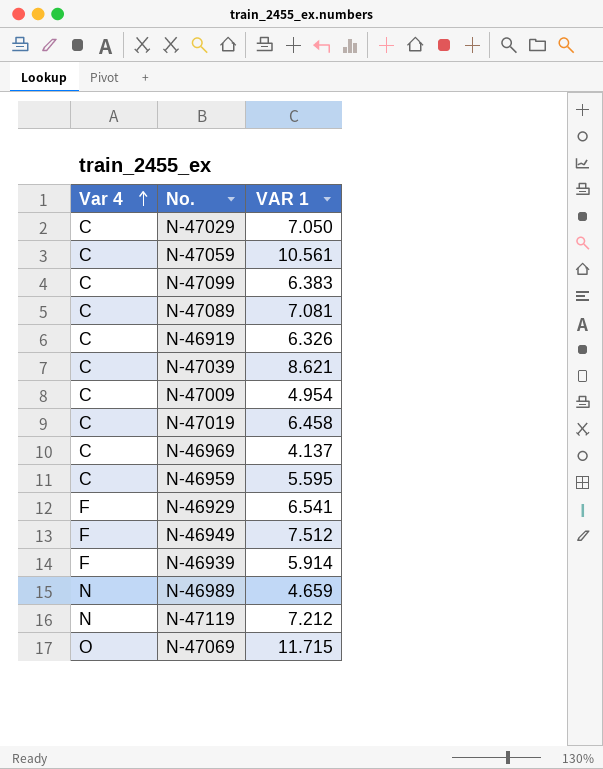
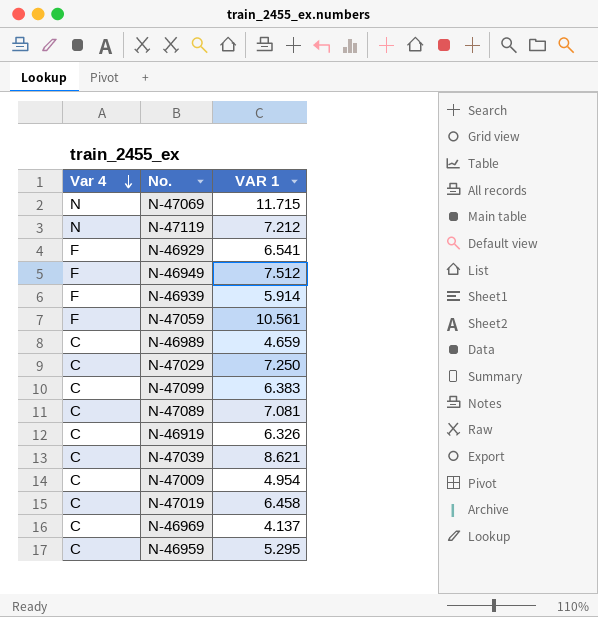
row order: Var 4 ascending -> Var 4 descending
N-47069 | Var 4: O -> N
N-47059 | Var 4: C -> F
N-46989 | Var 4: N -> C
N-47029 | VAR 1: 7.050 -> 7.250
N-46959 | VAR 1: 5.595 -> 5.295

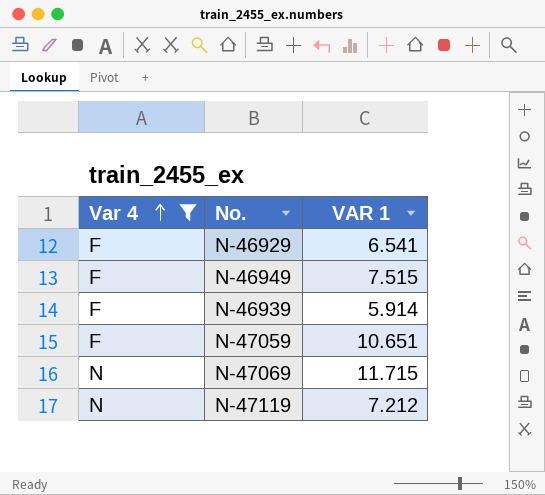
filter: none -> Var 4 != C
row order: Var 4 descending -> Var 4 ascending
N-46949 | VAR 1: 7.512 -> 7.515
N-47059 | VAR 1: 10.561 -> 10.651

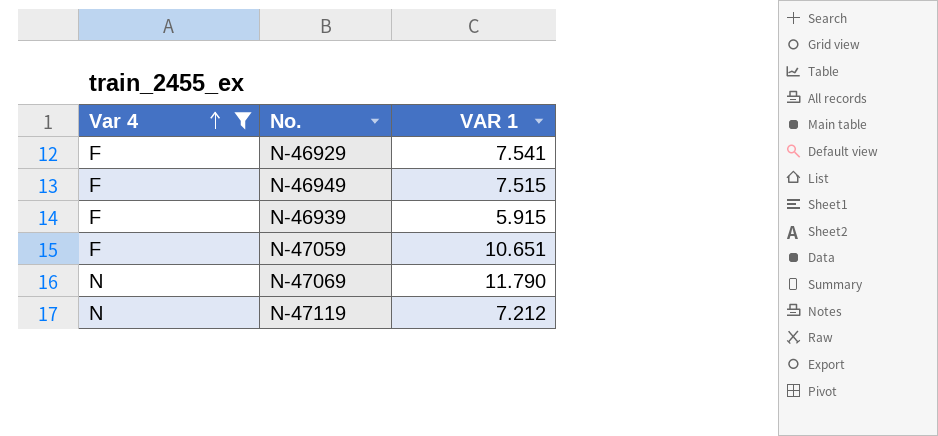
N-46929 | VAR 1: 6.541 -> 7.541
N-46939 | VAR 1: 5.914 -> 5.915
N-47069 | VAR 1: 11.715 -> 11.790

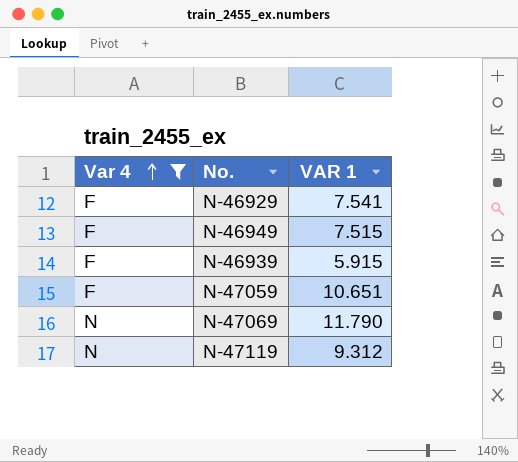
N-47119 | VAR 1: 7.212 -> 9.312

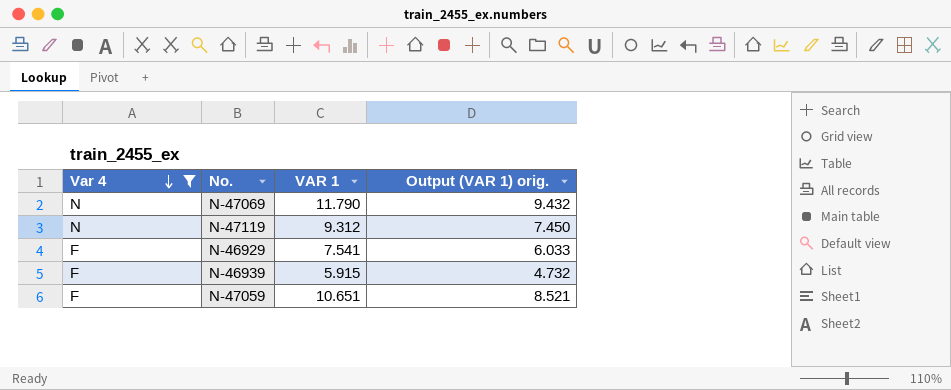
row order: Var 4 ascending -> Var 4 descending
column Output (VAR 1) orig. | formula: none -> [VAR 1] * 0.8
row N-46949: F | 7.515 -> none

